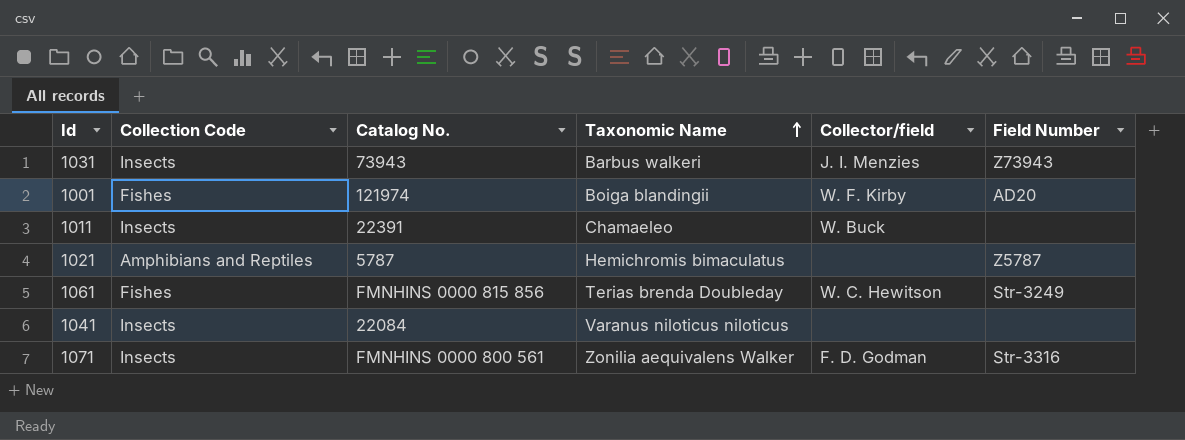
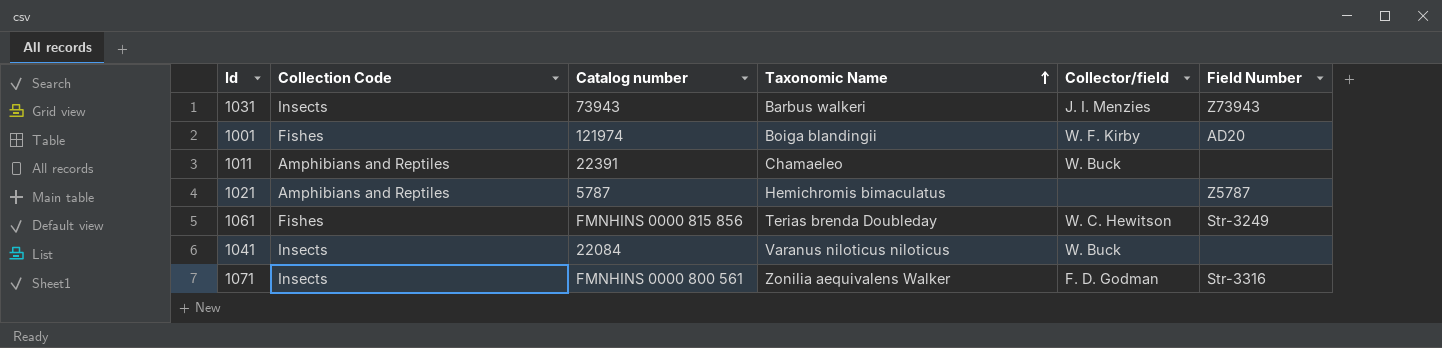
column name: Catalog No. -> Catalog number
1011 | Collection Code: Insects -> Amphibians and Reptiles
1041 | Collector/field: none -> W. Buck

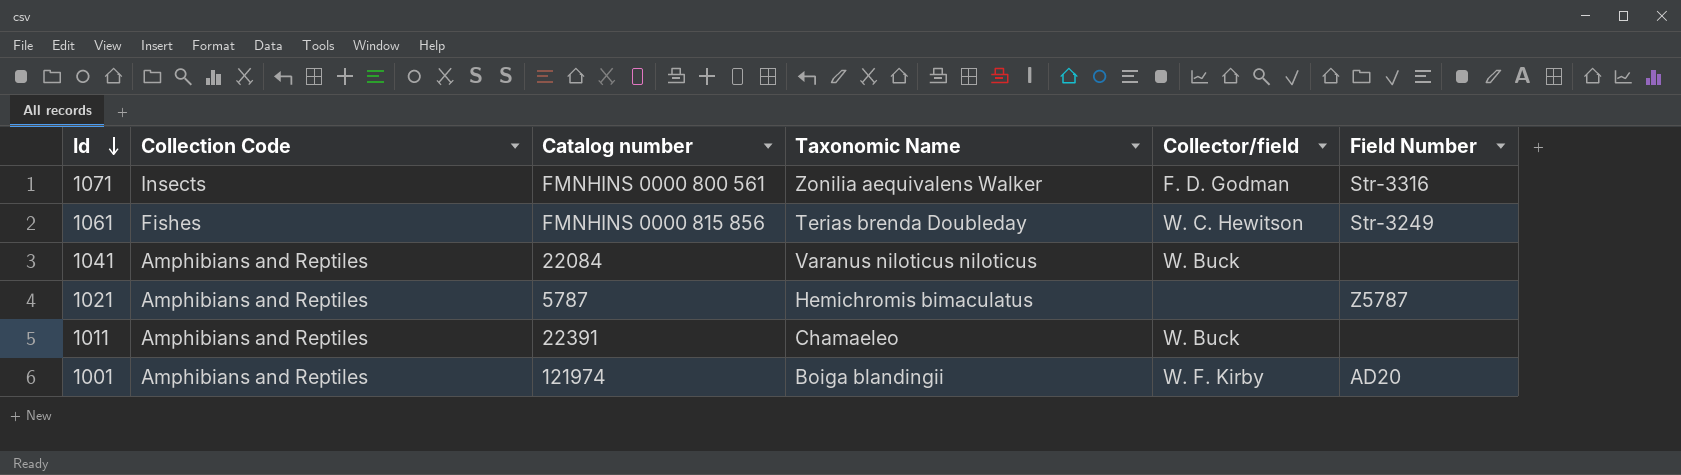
row order: Taxonomic Name ascending -> Id descending
row 1031: Insects | 73943 | Barbus walkeri | J. I. Menzies | Z73943 -> none
1041 | Collection Code: Insects -> Amphibians and Reptiles
1001 | Collection Code: Fishes -> Amphibians and Reptiles

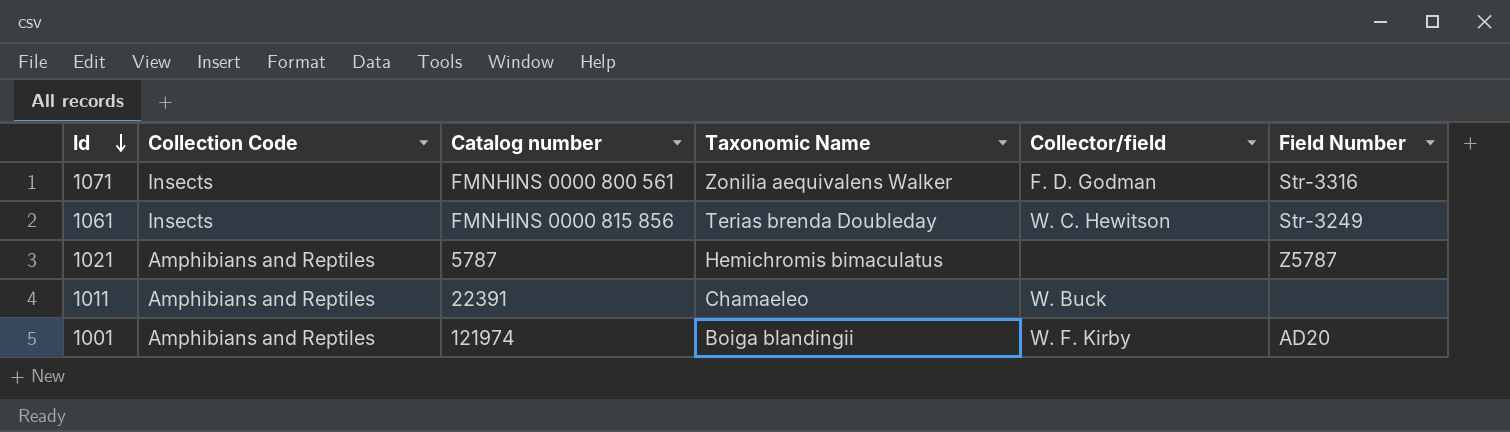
row 1041: Amphibians and Reptiles | 22084 | Varanus niloticus niloticus | W. Buck | none -> none
1061 | Collection Code: Fishes -> Insects

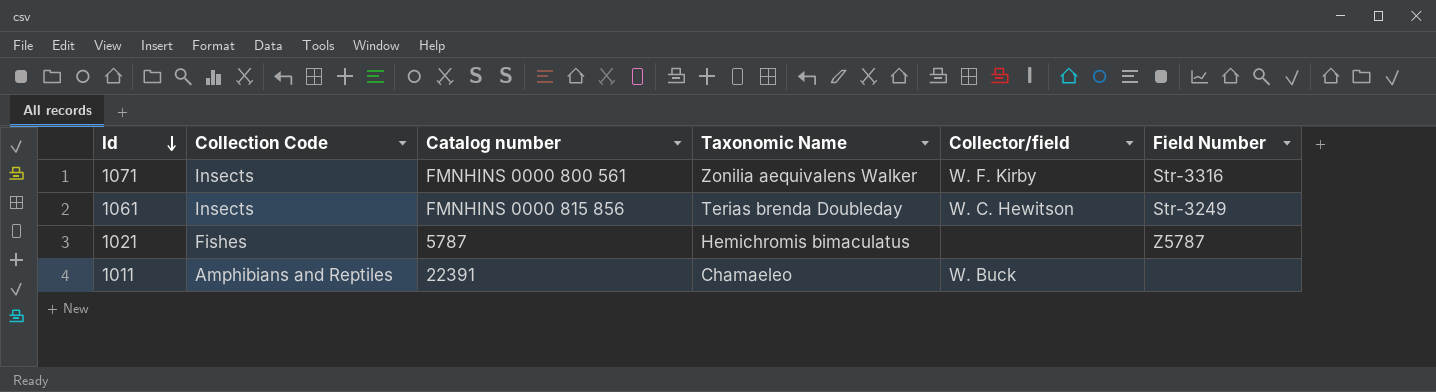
row 1001: Amphibians and Reptiles | 121974 | Boiga blandingii | W. F. Kirby | AD20 -> none
1071 | Collector/field: F. D. Godman -> W. F. Kirby
1021 | Collection Code: Amphibians and Reptiles -> Fishes

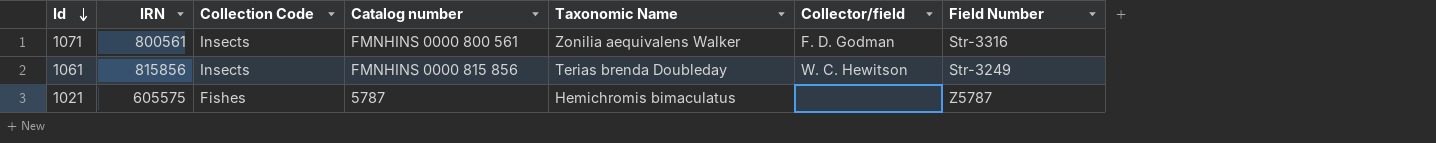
column IRN | position: none -> 2
row 1011: Amphibians and Reptiles | 22391 | Chamaeleo | W. Buck | none -> none
1071 | Collector/field: W. F. Kirby -> F. D. Godman

